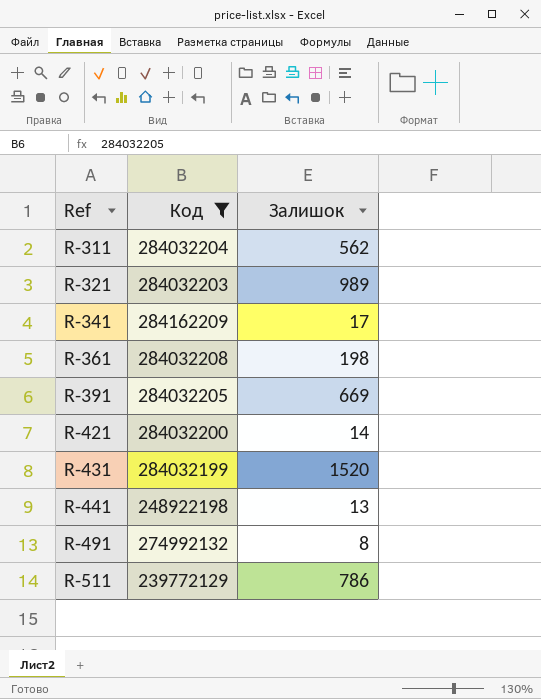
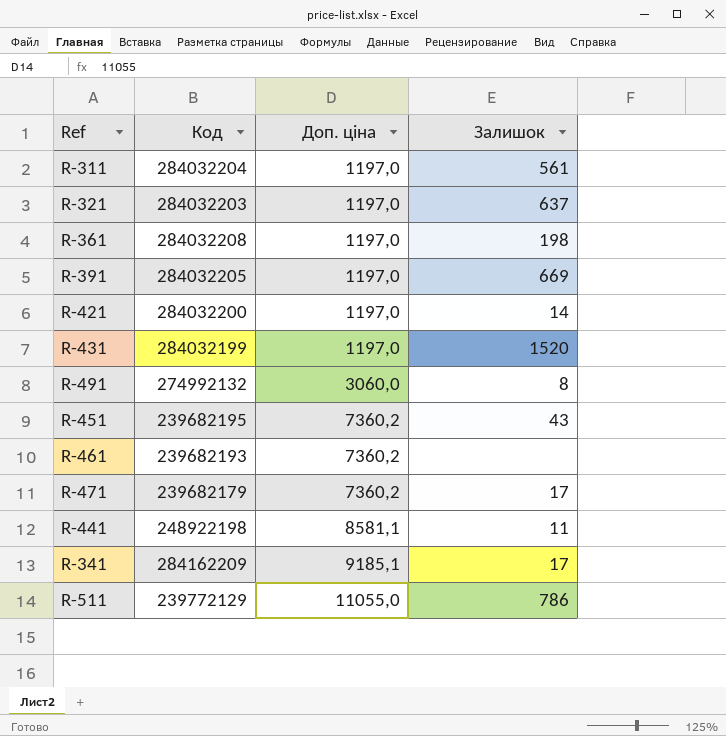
filter: Код >= 239772129 -> none
row order: Ref ascending -> Доп. ціна ascending
column Доп. ціна | position: none -> 3
R-311 | Залишок: 562 -> 561
R-321 | Залишок: 989 -> 637
R-441 | Залишок: 13 -> 11

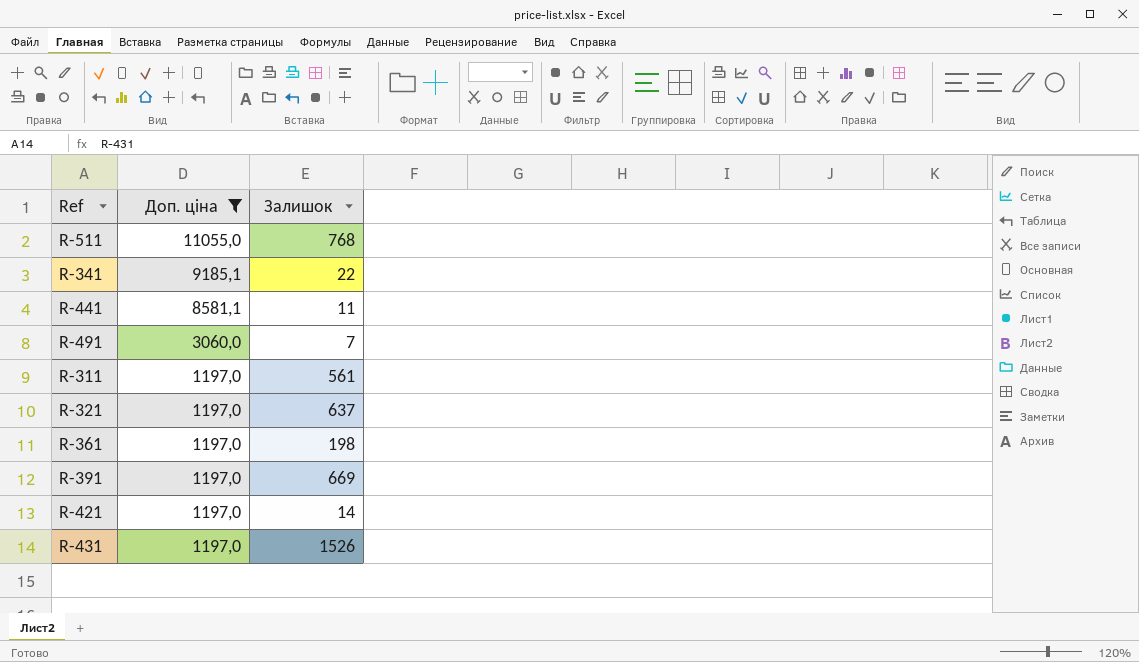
filter: none -> Доп. ціна != 7360,2
row order: Доп. ціна ascending -> Доп. ціна descending
column Код | position: 2 -> none
R-511 | Залишок: 786 -> 768
R-341 | Залишок: 17 -> 22
R-491 | Залишок: 8 -> 7
R-431 | Залишок: 1520 -> 1526

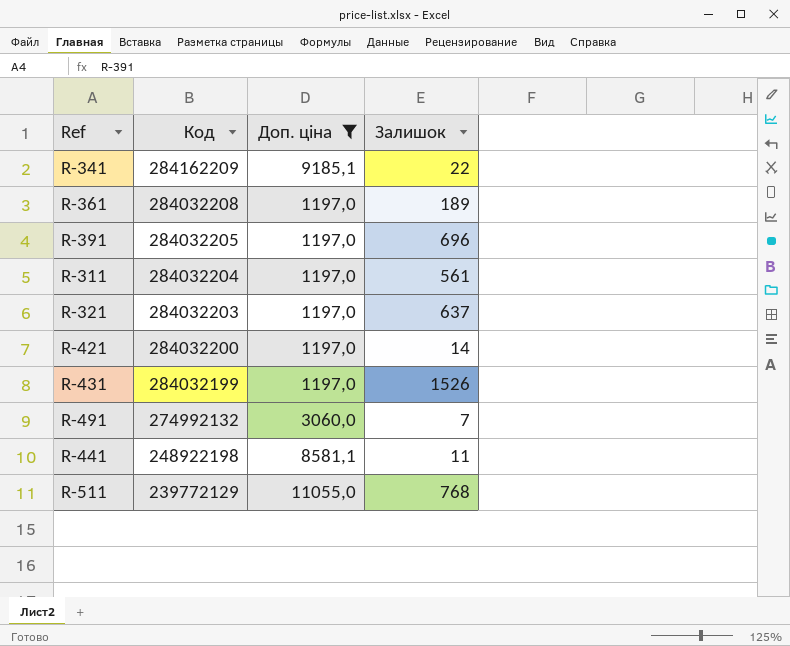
row order: Доп. ціна descending -> Код descending
column Код | position: none -> 2
R-361 | Залишок: 198 -> 189
R-391 | Залишок: 669 -> 696

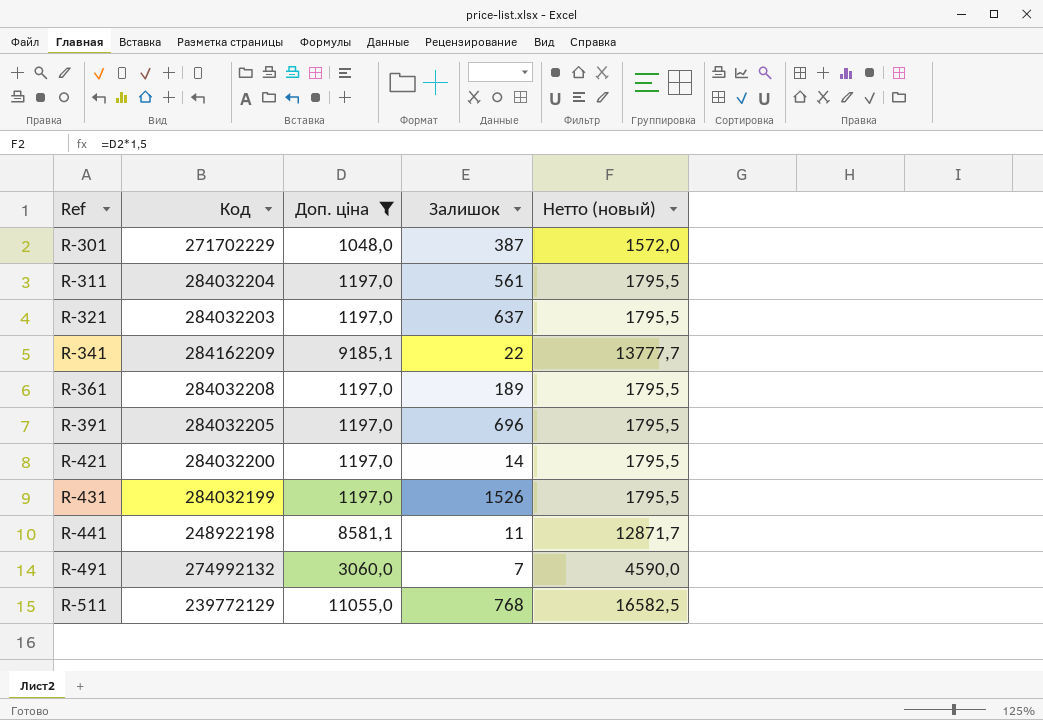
row order: Код descending -> Ref ascending
column Нетто (новый) | formula: none -> [Доп. ціна] * 1,5
row R-301: none -> 271702229 | 1048,0 | 387 | 1572,0

